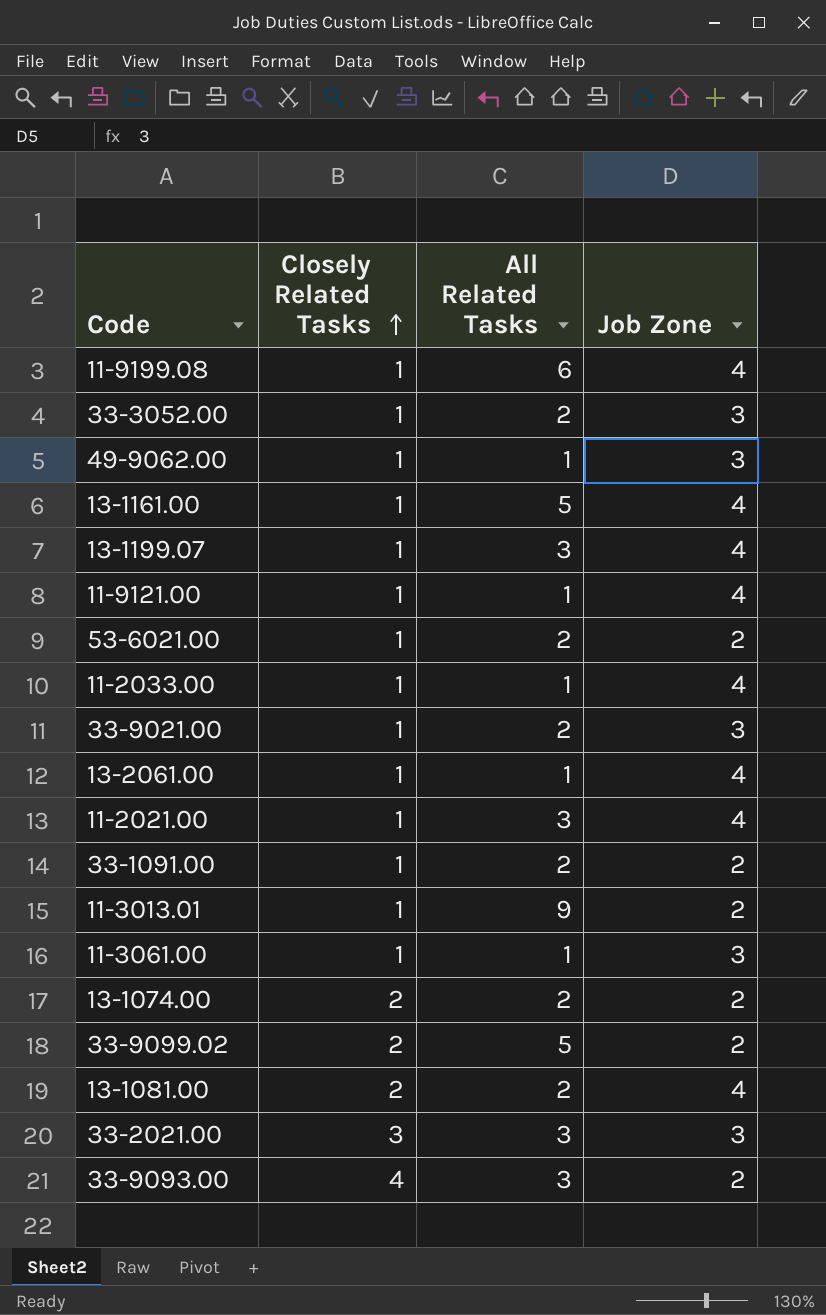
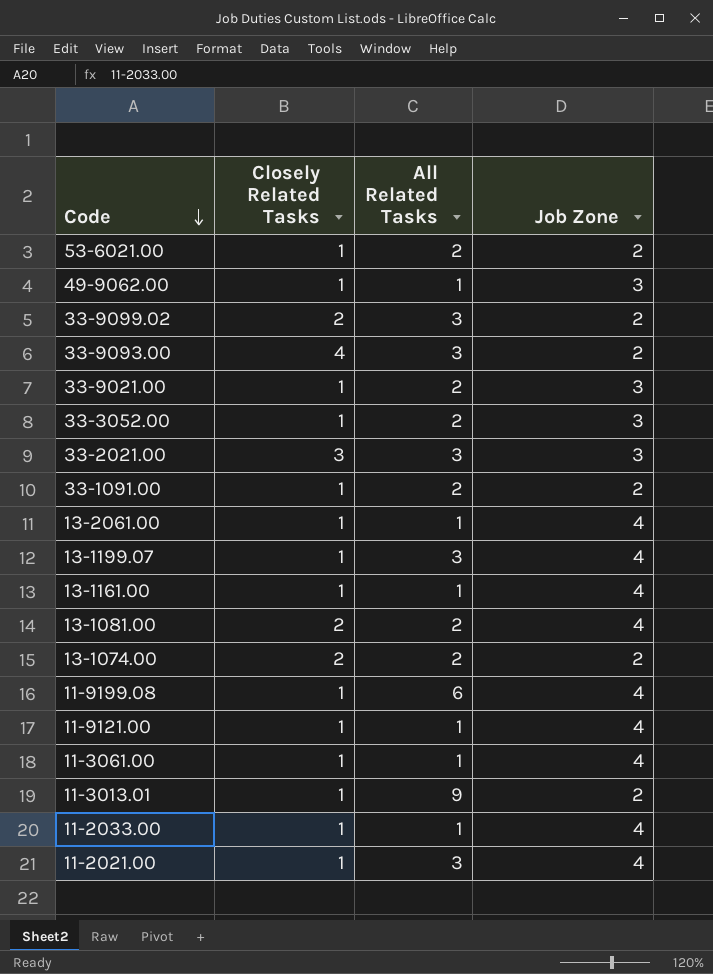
row order: Closely Related Tasks ascending -> Code descending
33-9099.02 | All Related Tasks: 5 -> 3
13-1161.00 | All Related Tasks: 5 -> 1
11-3061.00 | Job Zone: 3 -> 4

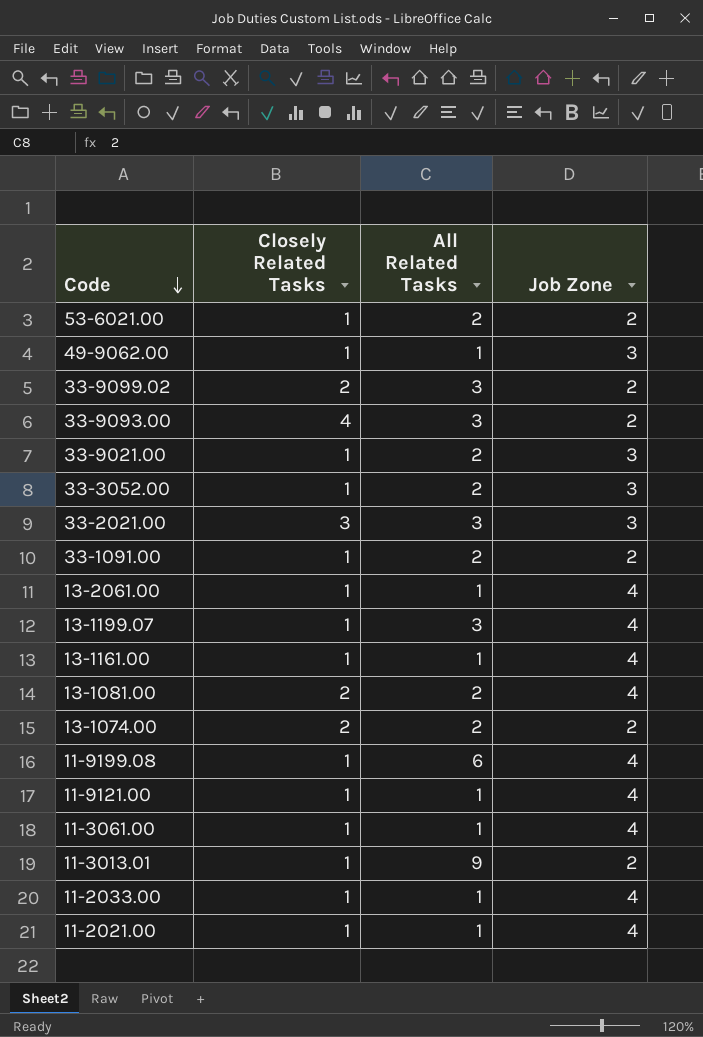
11-2021.00 | All Related Tasks: 3 -> 1

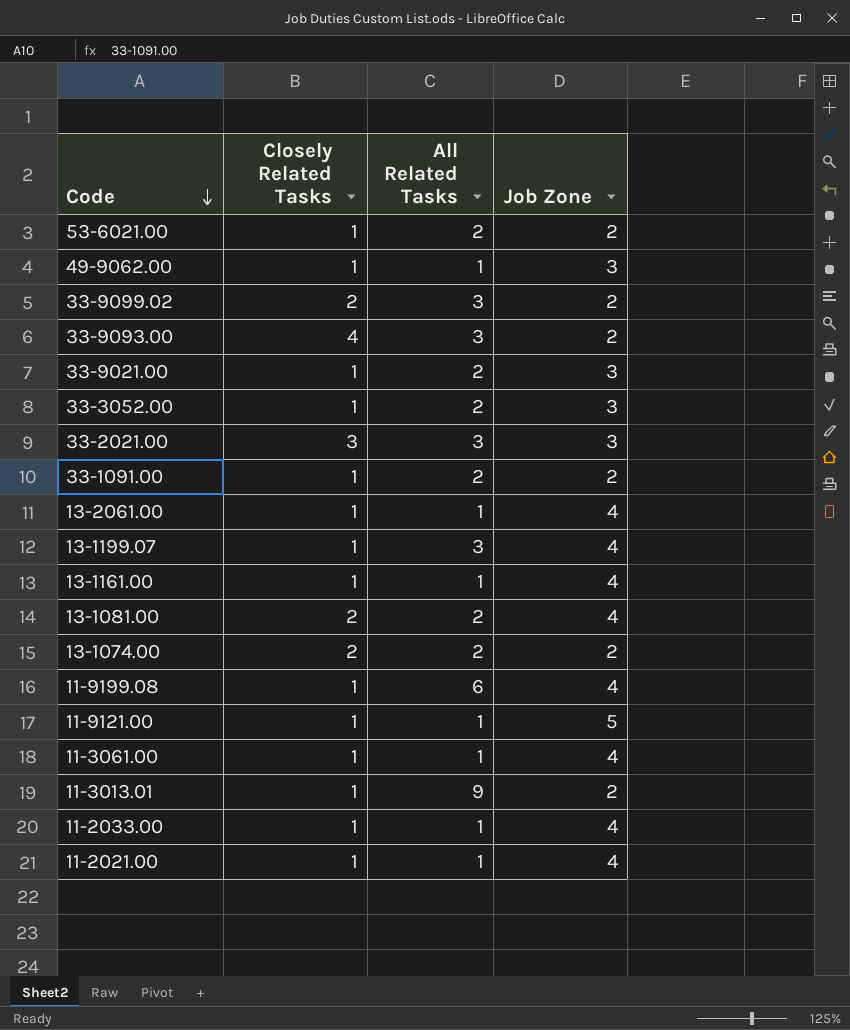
11-9121.00 | Job Zone: 4 -> 5

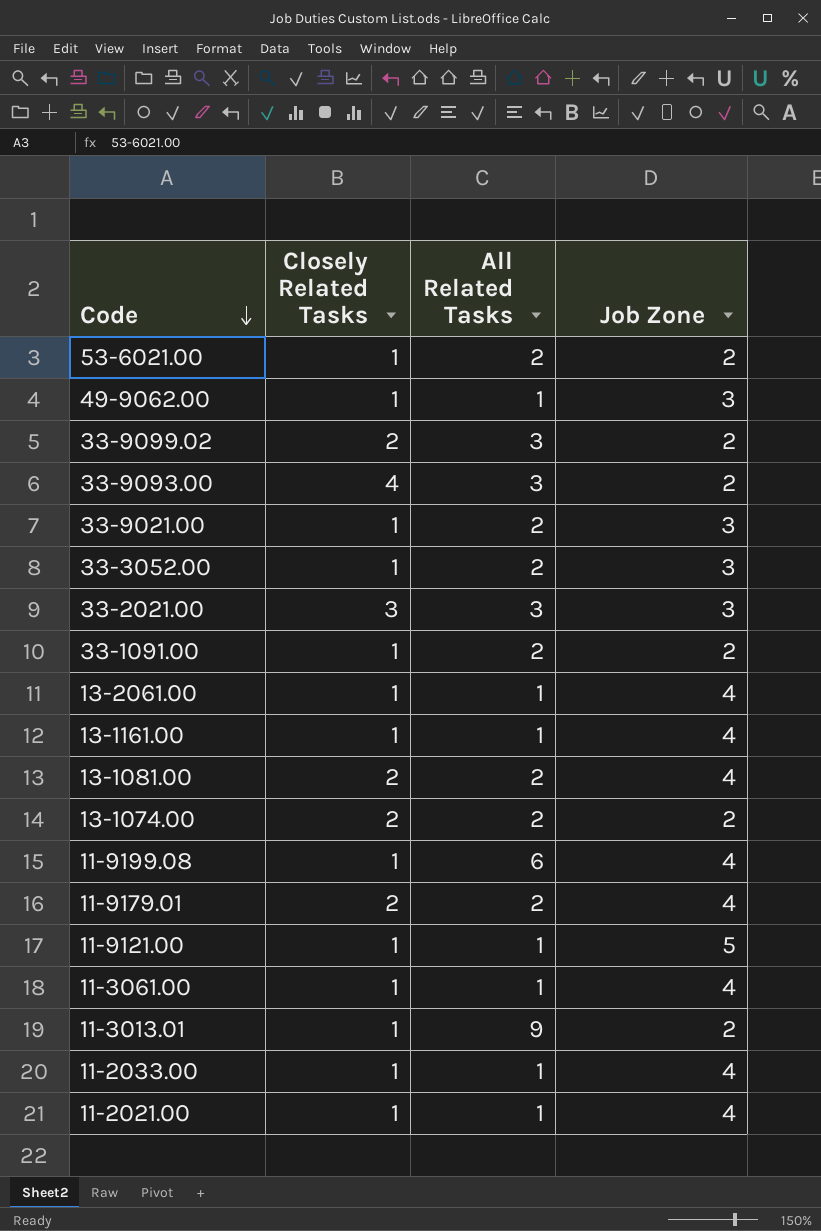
row 13-1199.07: 1 | 3 | 4 -> none
row 11-9179.01: none -> 2 | 2 | 4

